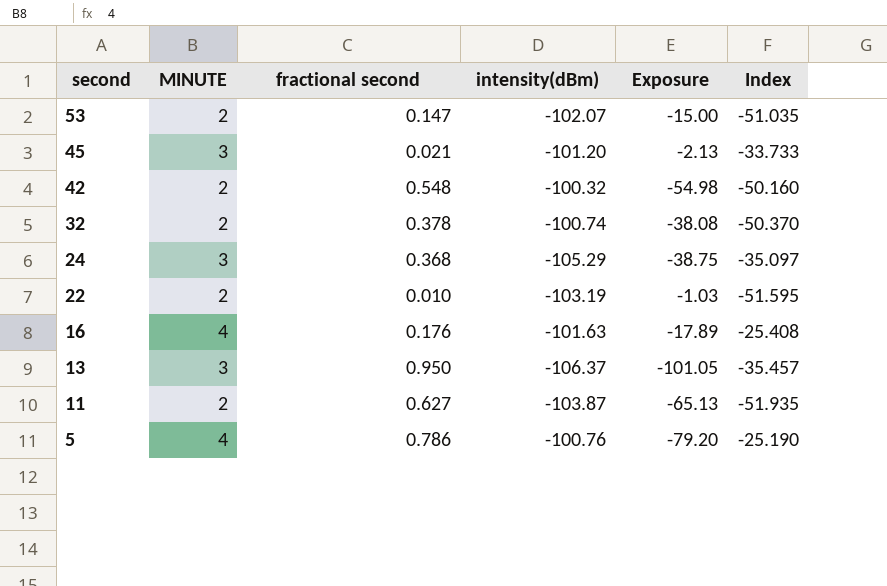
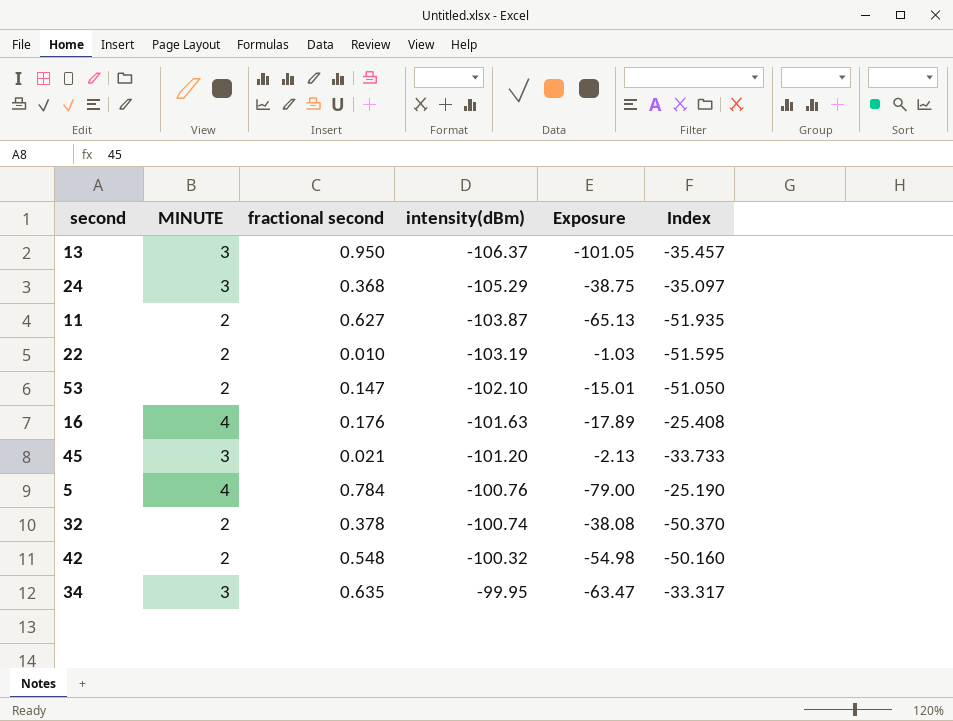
row order: second descending -> intensity(dBm) ascending
53 | intensity(dBm): -102.07 -> -102.10
53 | Exposure: -15.00 -> -15.01
53 | Index: -51.035 -> -51.050
5 | fractional second: 0.786 -> 0.784
5 | Exposure: -79.20 -> -79.00
row 34: none -> 3 | 0.635 | -99.95 | -63.47 | -33.317

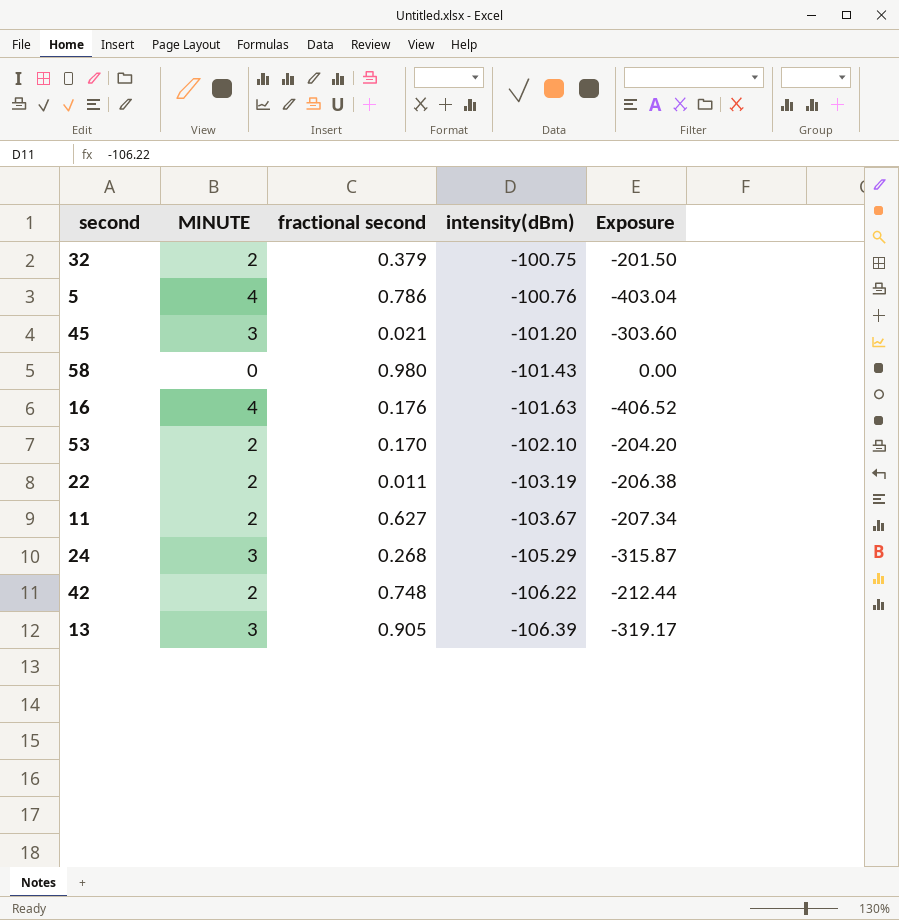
row order: intensity(dBm) ascending -> intensity(dBm) descending
column Index | formula: [intensity(dBm)] / [MINUTE] -> none
column Exposure | formula: [fractional second] * [intensity(dBm)] -> [MINUTE] * [intensity(dBm)]
row 34: 3 | 0.635 | -99.95 | -63.47 | -33.317 -> none
32 | fractional second: 0.378 -> 0.379
32 | intensity(dBm): -100.74 -> -100.75
5 | fractional second: 0.784 -> 0.786
row 58: none -> 0 | 0.980 | -101.43 | 0.00
53 | fractional second: 0.147 -> 0.170
22 | fractional second: 0.010 -> 0.011
11 | intensity(dBm): -103.87 -> -103.67
24 | fractional second: 0.368 -> 0.268
42 | fractional second: 0.548 -> 0.748
42 | intensity(dBm): -100.32 -> -106.22
13 | fractional second: 0.950 -> 0.905
13 | intensity(dBm): -106.37 -> -106.39

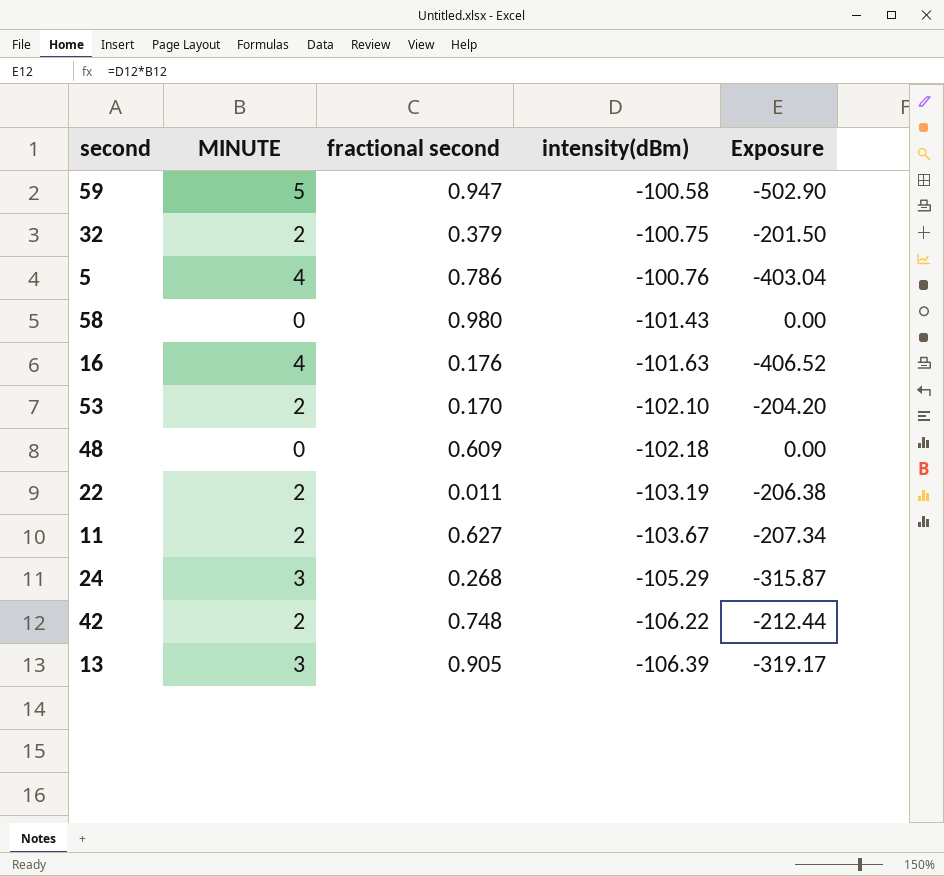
row 45: 3 | 0.021 | -101.20 | -303.60 -> none
row 59: none -> 5 | 0.947 | -100.58 | -502.90
row 48: none -> 0 | 0.609 | -102.18 | 0.00

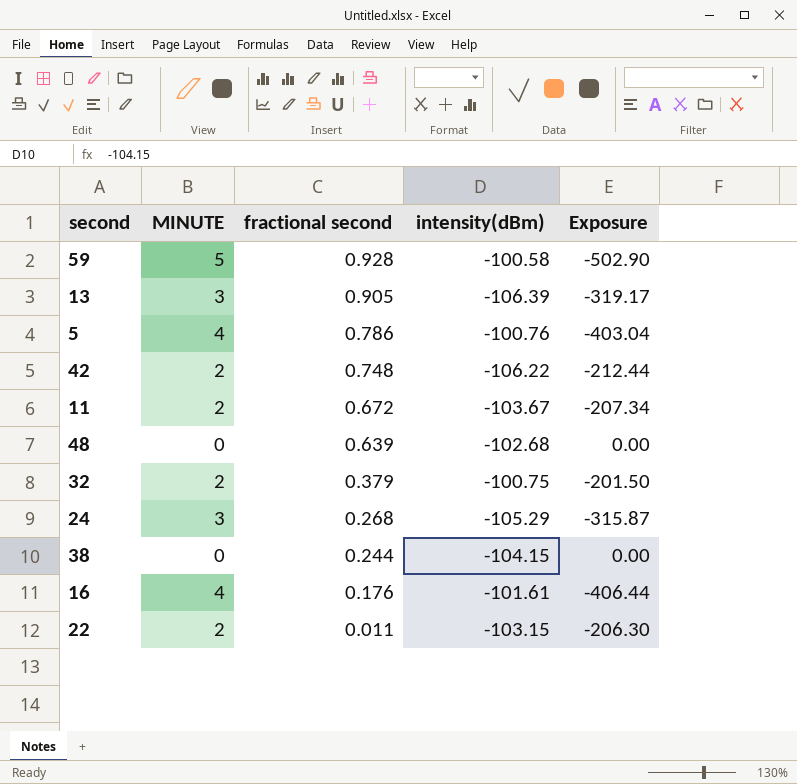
row order: intensity(dBm) descending -> fractional second descending
row 58: 0 | 0.980 | -101.43 | 0.00 -> none
row 53: 2 | 0.170 | -102.10 | -204.20 -> none
59 | fractional second: 0.947 -> 0.928
11 | fractional second: 0.627 -> 0.672
48 | fractional second: 0.609 -> 0.639
48 | intensity(dBm): -102.18 -> -102.68
row 38: none -> 0 | 0.244 | -104.15 | 0.00
16 | intensity(dBm): -101.63 -> -101.61
16 | Exposure: -406.52 -> -406.44
22 | intensity(dBm): -103.19 -> -103.15
22 | Exposure: -206.38 -> -206.30

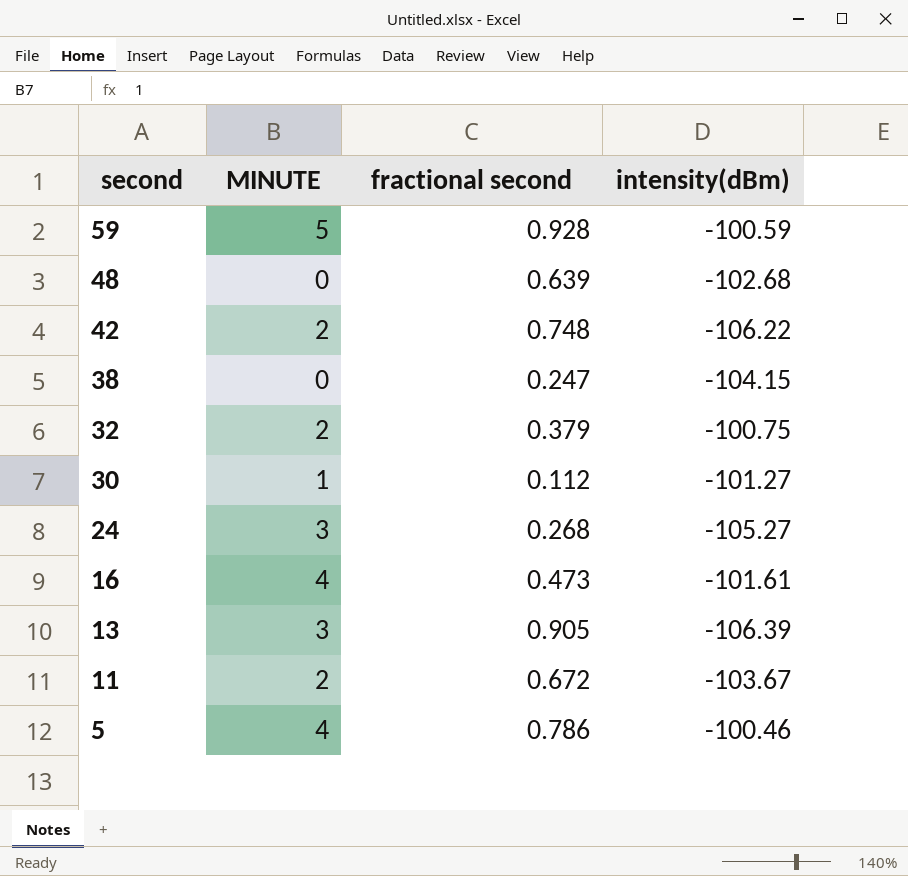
row order: fractional second descending -> second descending
column Exposure | formula: [MINUTE] * [intensity(dBm)] -> none
row 22: 2 | 0.011 | -103.15 | -206.30 -> none
59 | intensity(dBm): -100.58 -> -100.59
38 | fractional second: 0.244 -> 0.247
row 30: none -> 1 | 0.112 | -101.27
24 | intensity(dBm): -105.29 -> -105.27
16 | fractional second: 0.176 -> 0.473
5 | intensity(dBm): -100.76 -> -100.46

